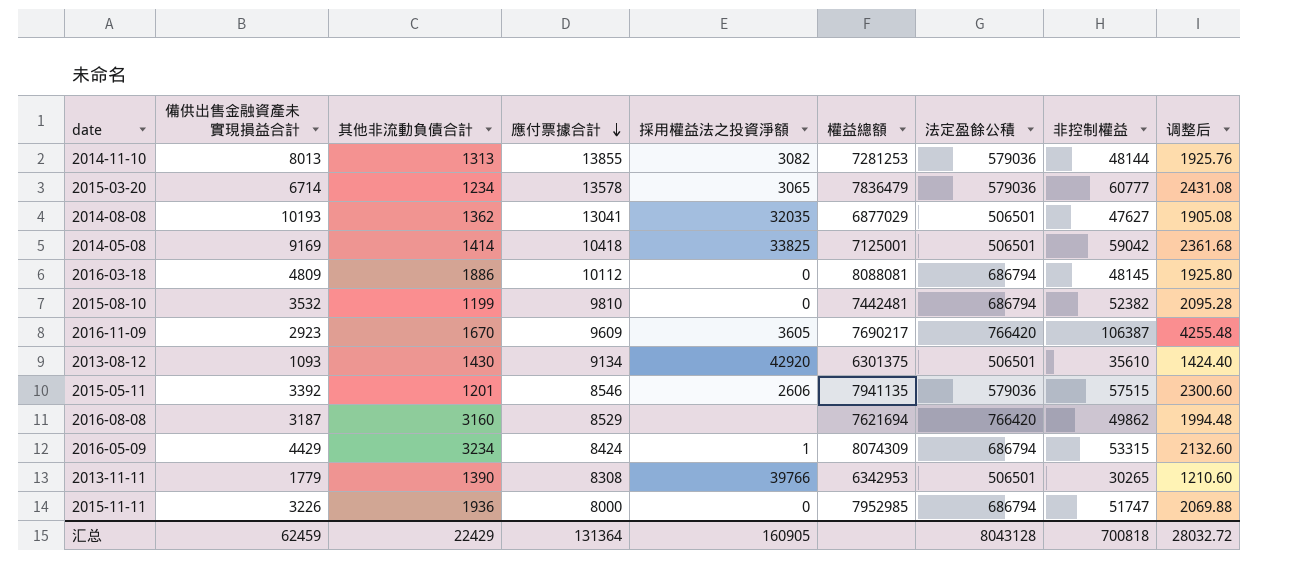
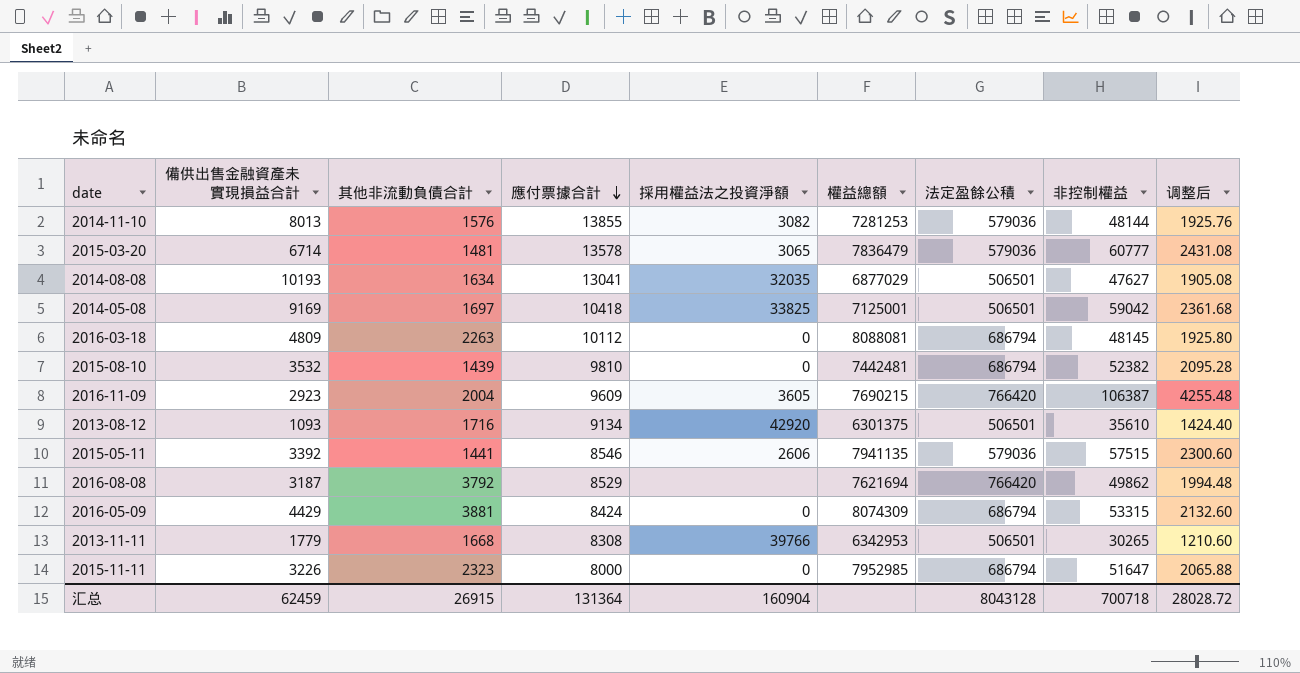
2014-11-10 | 其他非流動負債合計: 1313 -> 1576
2015-03-20 | 其他非流動負債合計: 1234 -> 1481
2014-08-08 | 其他非流動負債合計: 1362 -> 1634
2014-05-08 | 其他非流動負債合計: 1414 -> 1697
2016-03-18 | 其他非流動負債合計: 1886 -> 2263
2015-08-10 | 其他非流動負債合計: 1199 -> 1439
2016-11-09 | 其他非流動負債合計: 1670 -> 2004
2016-11-09 | 權益總額: 7690217 -> 7690215
2013-08-12 | 其他非流動負債合計: 1430 -> 1716
2015-05-11 | 其他非流動負債合計: 1201 -> 1441
2016-08-08 | 其他非流動負債合計: 3160 -> 3792
2016-05-09 | 其他非流動負債合計: 3234 -> 3881
2016-05-09 | 採用權益法之投資淨額: 1 -> 0
2013-11-11 | 其他非流動負債合計: 1390 -> 1668
2015-11-11 | 其他非流動負債合計: 1936 -> 2323
2015-11-11 | 非控制權益: 51747 -> 51647
2015-11-11 | 调整后: 2069.88 -> 2065.88
汇总 | 其他非流動負債合計: 22429 -> 26915
汇总 | 採用權益法之投資淨額: 160905 -> 160904
汇总 | 非控制權益: 700818 -> 700718
汇总 | 调整后: 28032.72 -> 28028.72

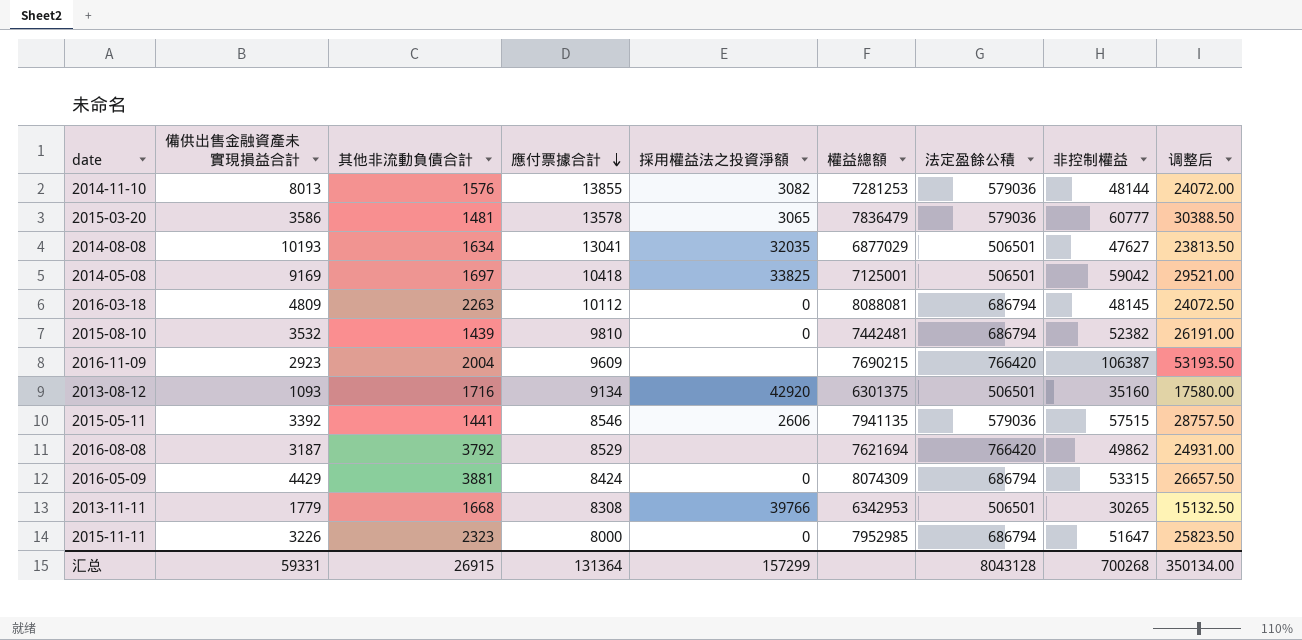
column 调整后 | formula: [非控制權益] * 0.04 -> [非控制權益] * 0.5
2015-03-20 | 備供出售金融資產未實現損益合計: 6714 -> 3586
2016-11-09 | 採用權益法之投資淨額: 3605 -> none
2013-08-12 | 非控制權益: 35610 -> 35160
汇总 | 備供出售金融資產未實現損益合計: 62459 -> 59331
汇总 | 採用權益法之投資淨額: 160904 -> 157299
汇总 | 非控制權益: 700718 -> 700268
汇总 | 调整后: 28028.72 -> 350134.00

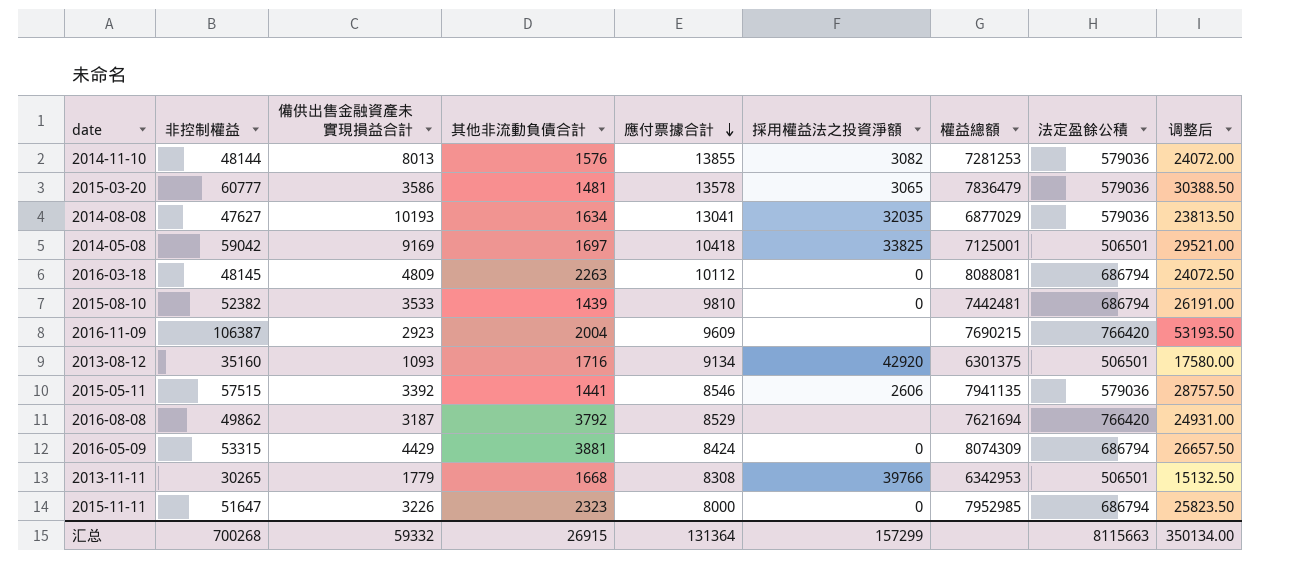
column 非控制權益 | position: 8 -> 2
2014-08-08 | 法定盈餘公積: 506501 -> 579036
2015-08-10 | 備供出售金融資產未實現損益合計: 3532 -> 3533
汇总 | 備供出售金融資產未實現損益合計: 59331 -> 59332
汇总 | 法定盈餘公積: 8043128 -> 8115663

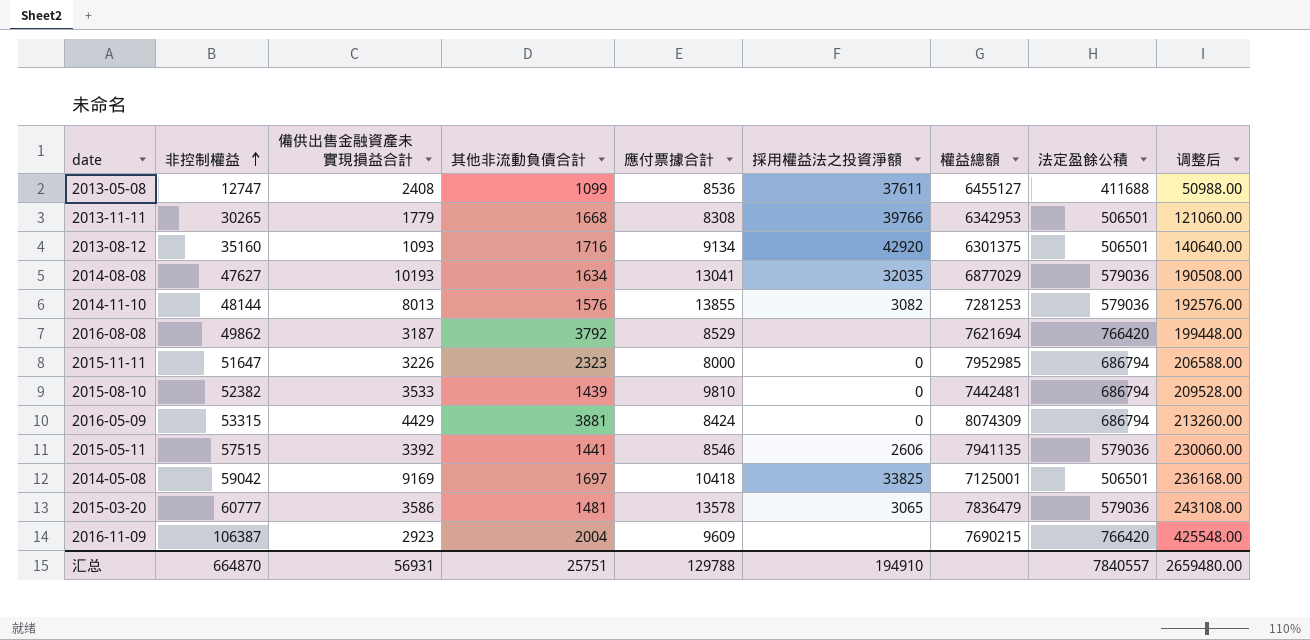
row order: 應付票據合計 descending -> 非控制權益 ascending
column 调整后 | formula: [非控制權益] * 0.5 -> [非控制權益] * 4
row 2016-03-18: 48145 | 4809 | 2263 | 10112 | 0 | 8088081 | 686794 | 24072.50 -> none
row 2013-05-08: none -> 12747 | 2408 | 1099 | 8536 | 37611 | 6455127 | 411688 | 50988.00
汇总 | 非控制權益: 700268 -> 664870
汇总 | 備供出售金融資產未實現損益合計: 59332 -> 56931
汇总 | 其他非流動負債合計: 26915 -> 25751
汇总 | 應付票據合計: 131364 -> 129788
汇总 | 採用權益法之投資淨額: 157299 -> 194910
汇总 | 法定盈餘公積: 8115663 -> 7840557
汇总 | 调整后: 350134.00 -> 2659480.00

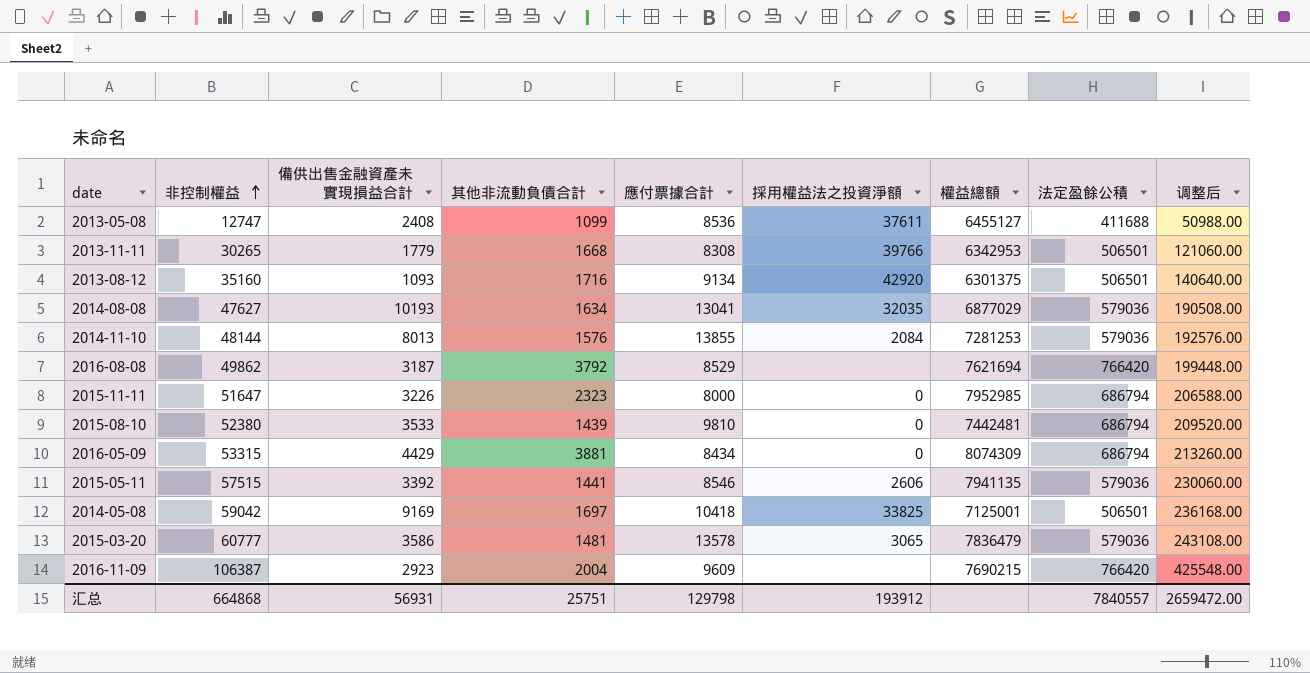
2014-11-10 | 採用權益法之投資淨額: 3082 -> 2084
2015-08-10 | 非控制權益: 52382 -> 52380
2015-08-10 | 调整后: 209528.00 -> 209520.00
2016-05-09 | 應付票據合計: 8424 -> 8434
汇总 | 非控制權益: 664870 -> 664868
汇总 | 應付票據合計: 129788 -> 129798
汇总 | 採用權益法之投資淨額: 194910 -> 193912
汇总 | 调整后: 2659480.00 -> 2659472.00

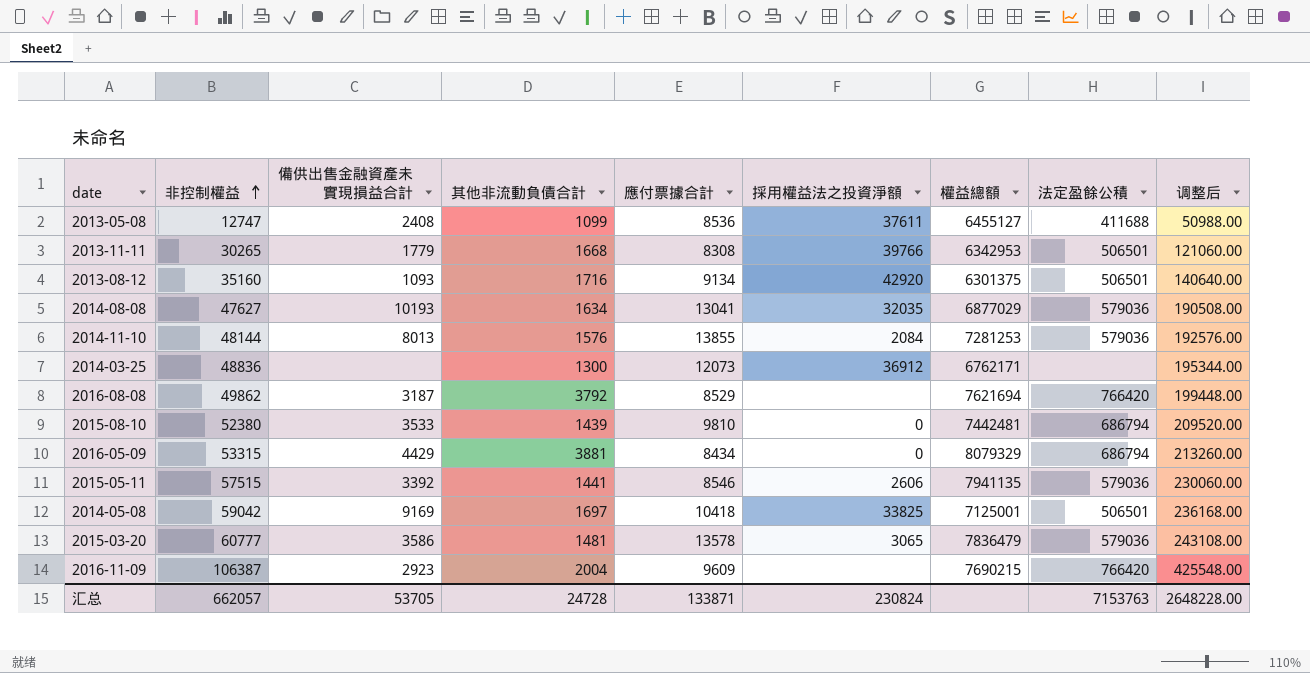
row 2015-11-11: 51647 | 3226 | 2323 | 8000 | 0 | 7952985 | 686794 | 206588.00 -> none
row 2014-03-25: none -> 48836 | none | 1300 | 12073 | 36912 | 6762171 | none | 195344.00
2016-05-09 | 權益總額: 8074309 -> 8079329
汇总 | 非控制權益: 664868 -> 662057
汇总 | 備供出售金融資產未實現損益合計: 56931 -> 53705
汇总 | 其他非流動負債合計: 25751 -> 24728
汇总 | 應付票據合計: 129798 -> 133871
汇总 | 採用權益法之投資淨額: 193912 -> 230824
汇总 | 法定盈餘公積: 7840557 -> 7153763
汇总 | 调整后: 2659472.00 -> 2648228.00

